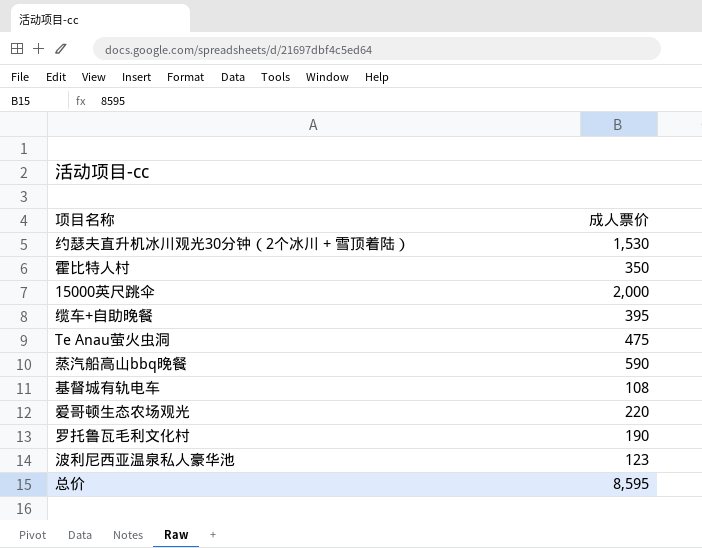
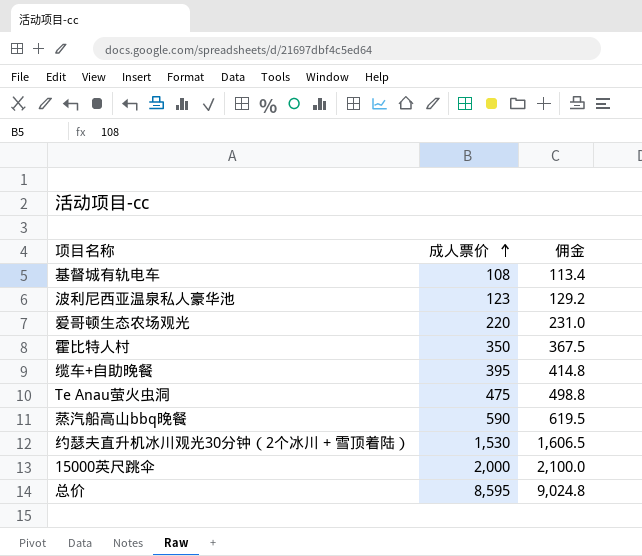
row order: none -> 成人票价 ascending
column 佣金 | formula: none -> [成人票价] * 1.05
row 罗托鲁瓦毛利文化村: 190 -> none

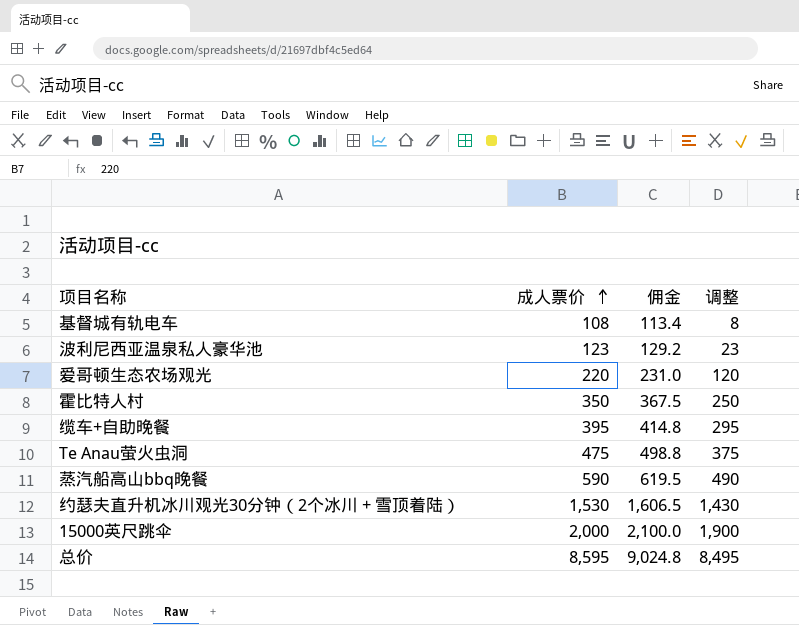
column 调整 | formula: none -> [成人票价] - 100

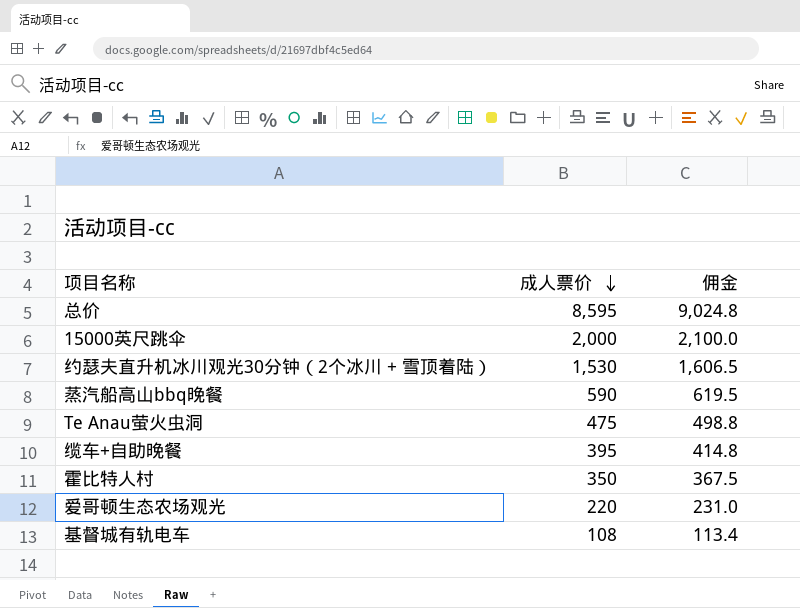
row order: 成人票价 ascending -> 成人票价 descending
column 调整 | formula: [成人票价] - 100 -> none
row 波利尼西亚温泉私人豪华池: 123 | 129.2 | 23 -> none

